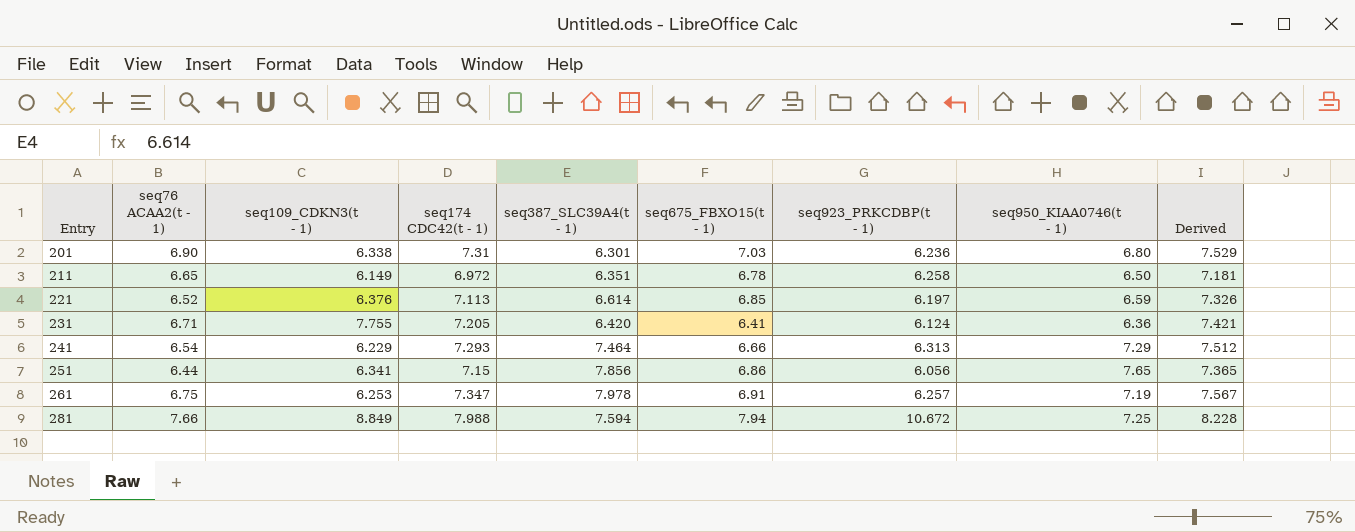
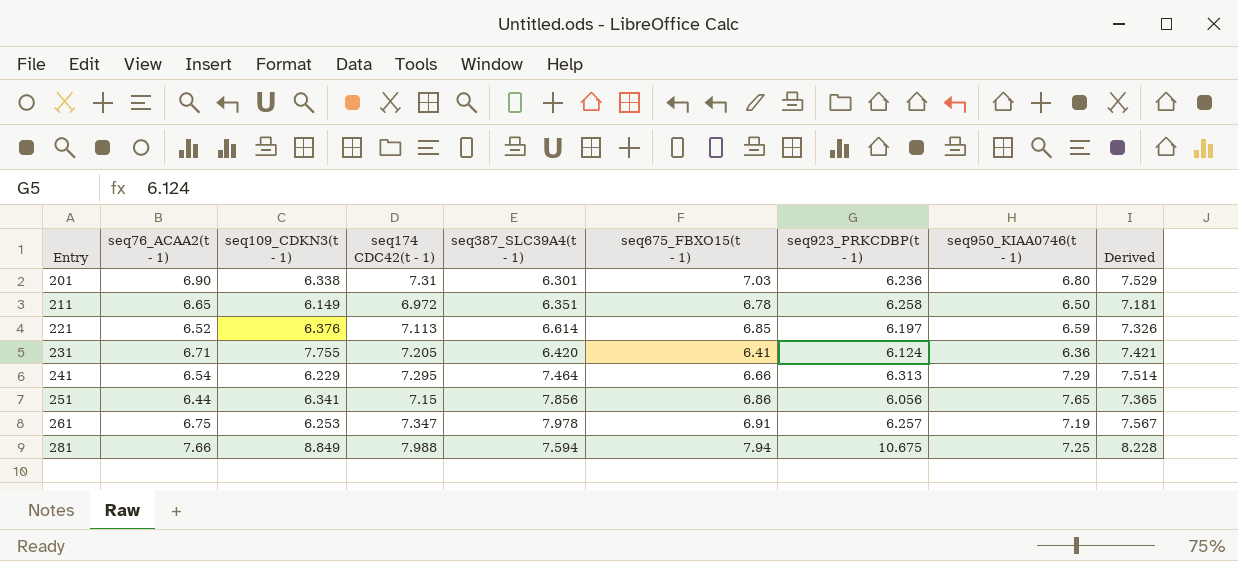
column name: seq76 ACAA2(t - 1) -> seq76_ACAA2(t - 1)
241 | seq174 CDC42(t - 1): 7.293 -> 7.295
241 | Derived: 7.512 -> 7.514
281 | seq923_PRKCDBP(t - 1): 10.672 -> 10.675

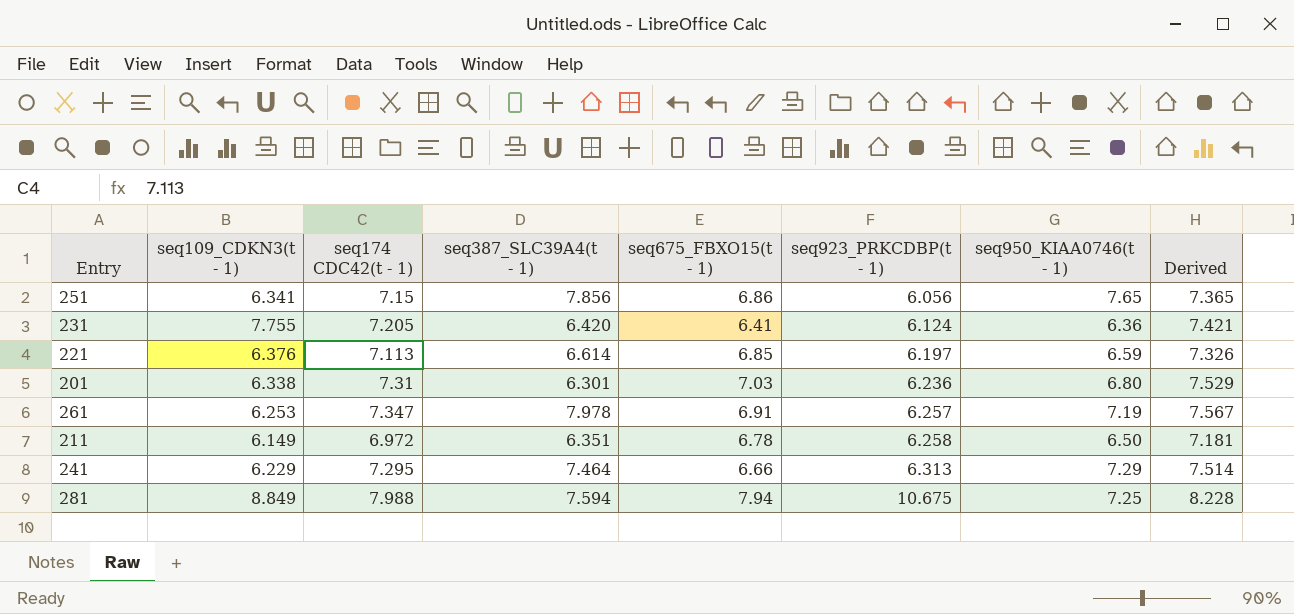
row order: Entry ascending -> seq923_PRKCDBP(t - 1) ascending
column seq76_ACAA2(t - 1) | position: 2 -> none

